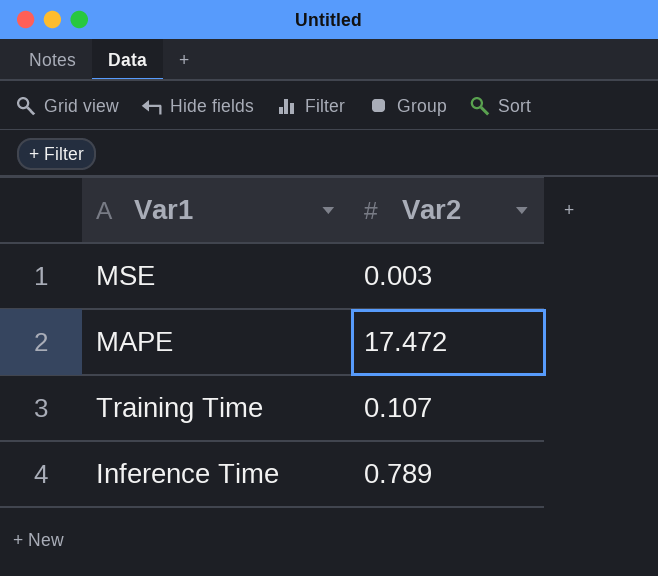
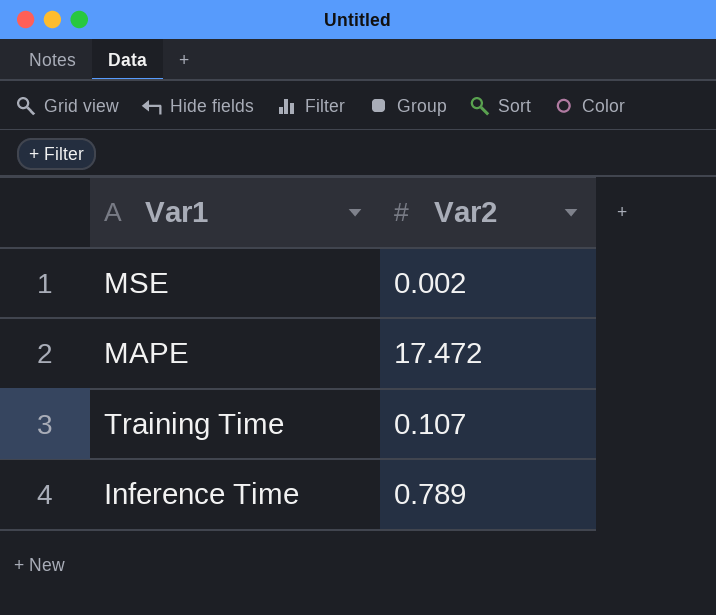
MSE | Var2: 0.003 -> 0.002

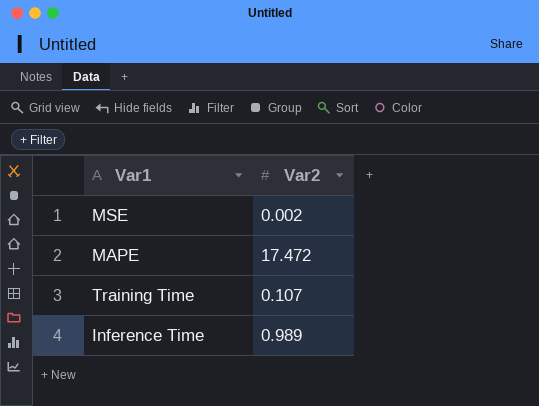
Inference Time | Var2: 0.789 -> 0.989

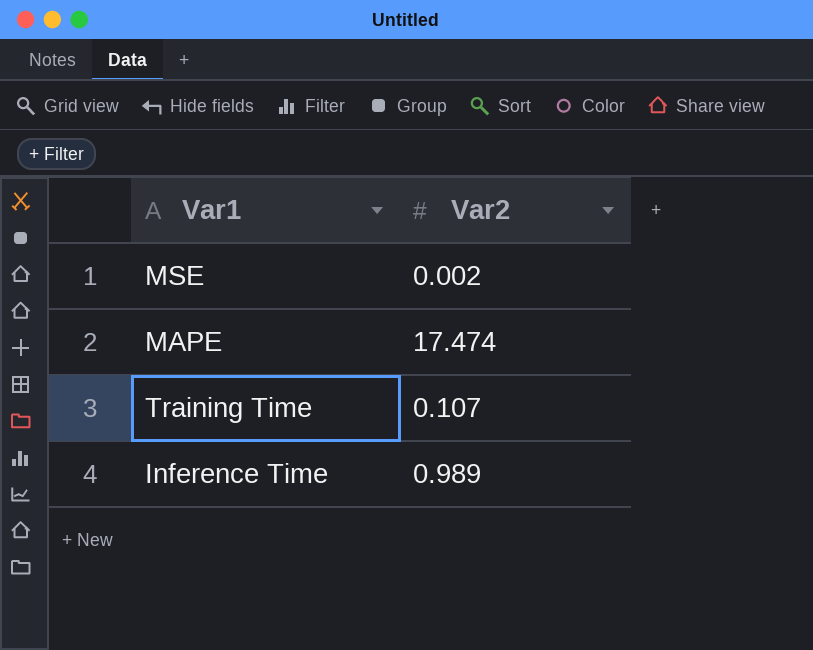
MAPE | Var2: 17.472 -> 17.474

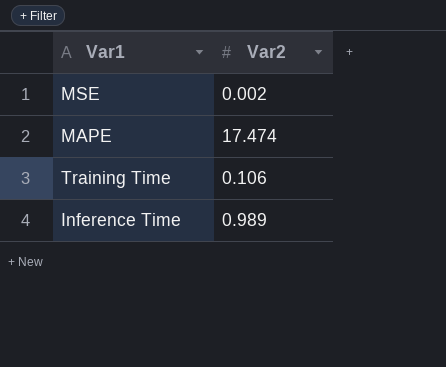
Training Time | Var2: 0.107 -> 0.106

